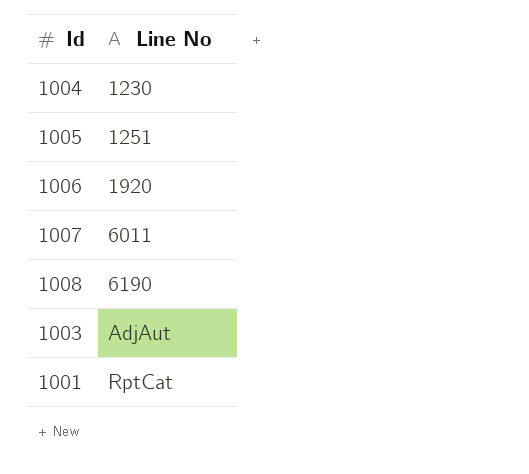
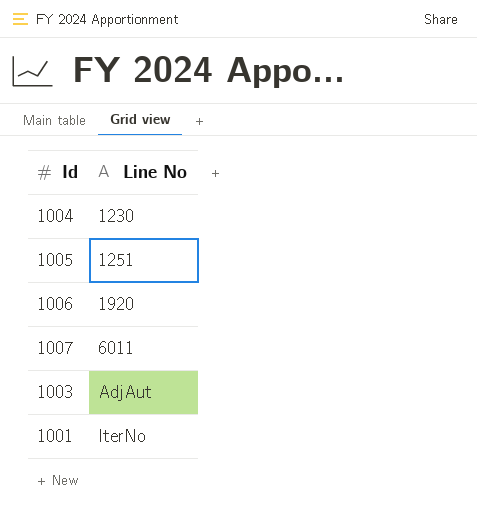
row 1008: 6190 -> none
1001 | Line No: RptCat -> IterNo

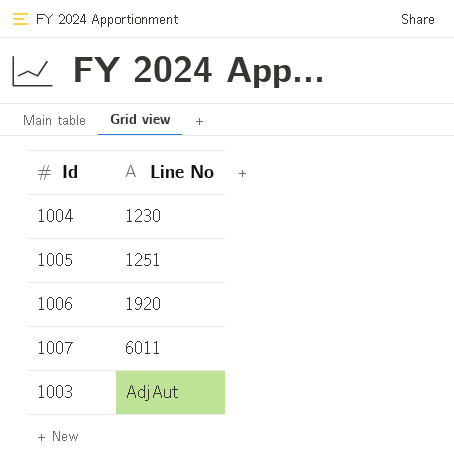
row 1001: IterNo -> none

